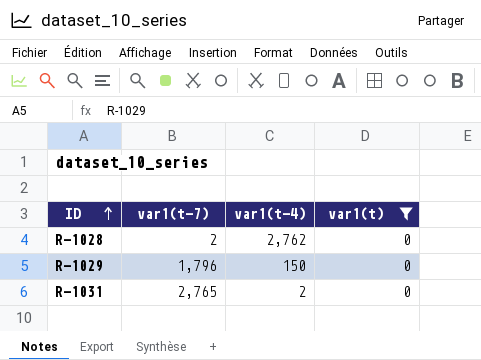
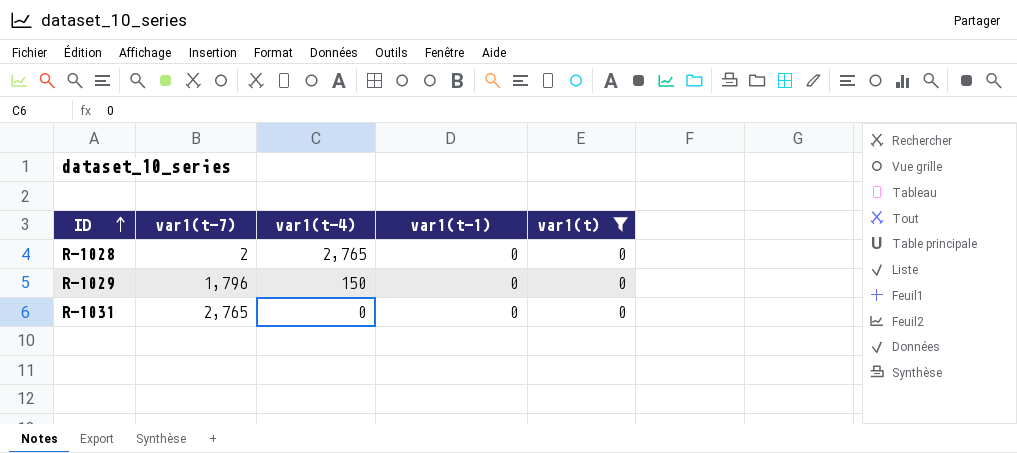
column var1(t-1) | position: none -> 4
R-1028 | var1(t-4): 2,762 -> 2,765
R-1031 | var1(t-4): 2 -> 0

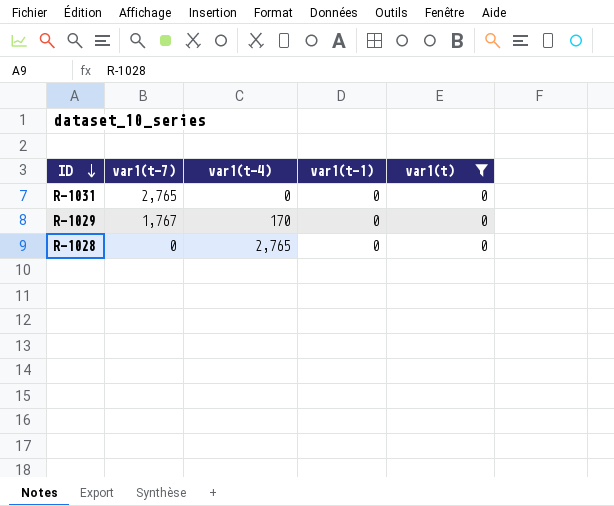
row order: ID ascending -> ID descending
R-1029 | var1(t-7): 1,796 -> 1,767
R-1029 | var1(t-4): 150 -> 170
R-1028 | var1(t-7): 2 -> 0

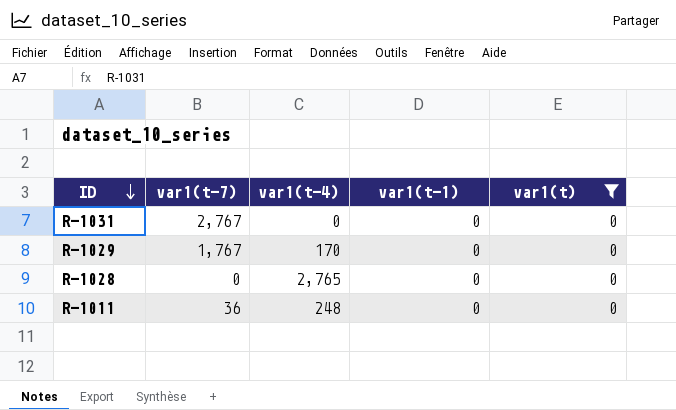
R-1031 | var1(t-7): 2,765 -> 2,767
row R-1011: none -> 36 | 248 | 0 | 0

